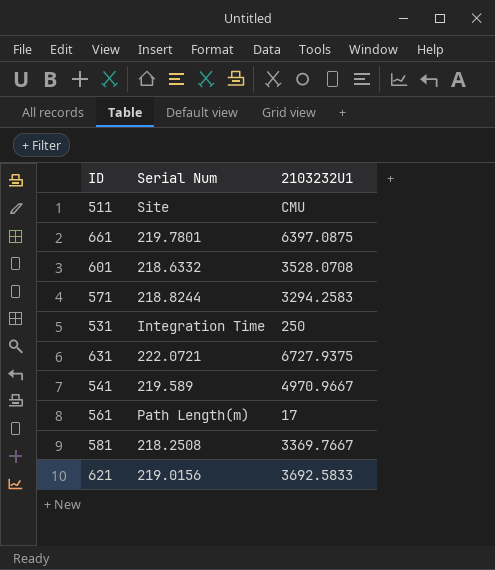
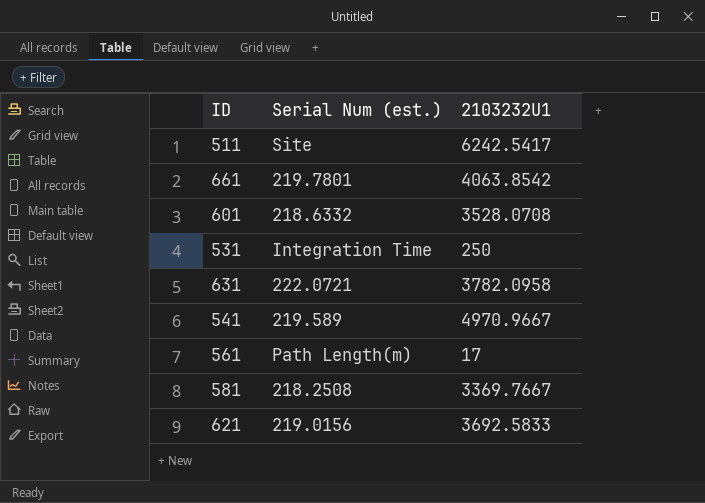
column name: Serial Num -> Serial Num (est.)
row 571: 218.8244 | 3294.2583 -> none
511 | 2103232U1: CMU -> 6242.5417
661 | 2103232U1: 6397.0875 -> 4063.8542
631 | 2103232U1: 6727.9375 -> 3782.0958

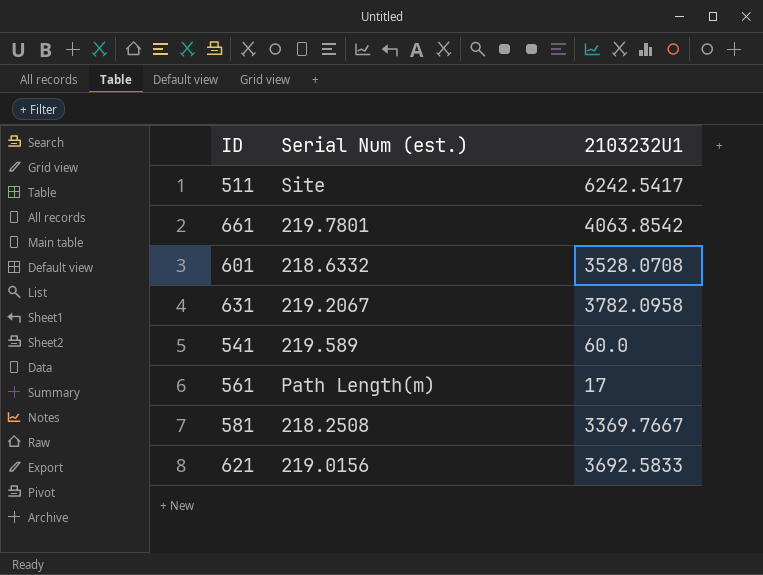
row 531: Integration Time | 250 -> none
631 | Serial Num (est.): 222.0721 -> 219.2067
541 | 2103232U1: 4970.9667 -> 60.0

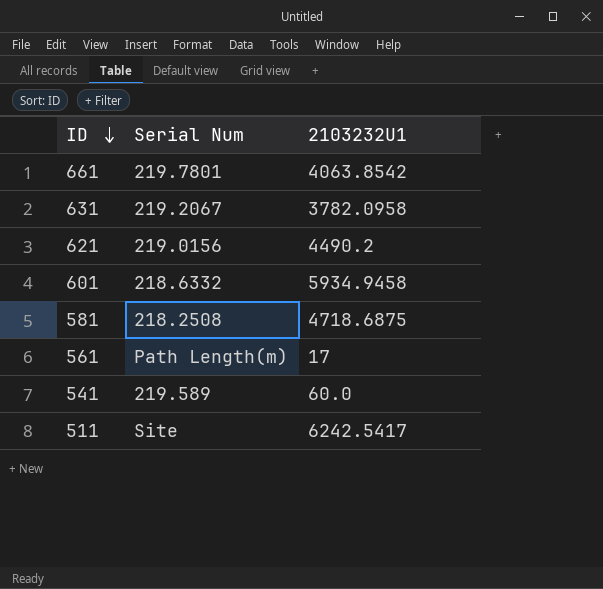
row order: none -> ID descending
column name: Serial Num (est.) -> Serial Num
621 | 2103232U1: 3692.5833 -> 4490.2
601 | 2103232U1: 3528.0708 -> 5934.9458
581 | 2103232U1: 3369.7667 -> 4718.6875

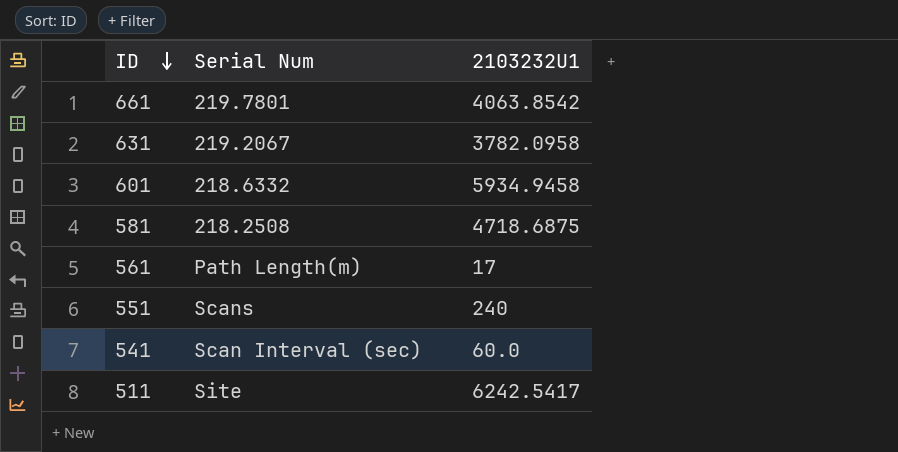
row 621: 219.0156 | 4490.2 -> none
row 551: none -> Scans | 240
541 | Serial Num: 219.589 -> Scan Interval (sec)

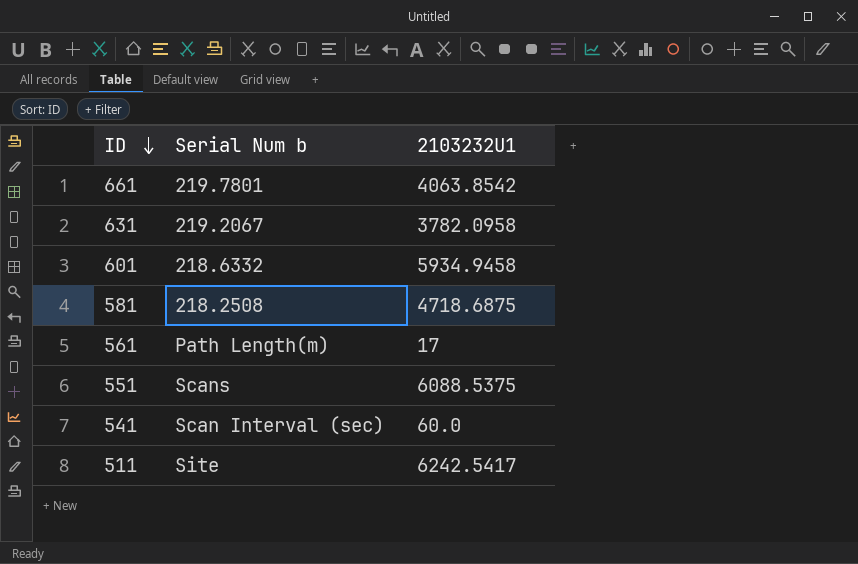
column name: Serial Num -> Serial Num b
551 | 2103232U1: 240 -> 6088.5375

